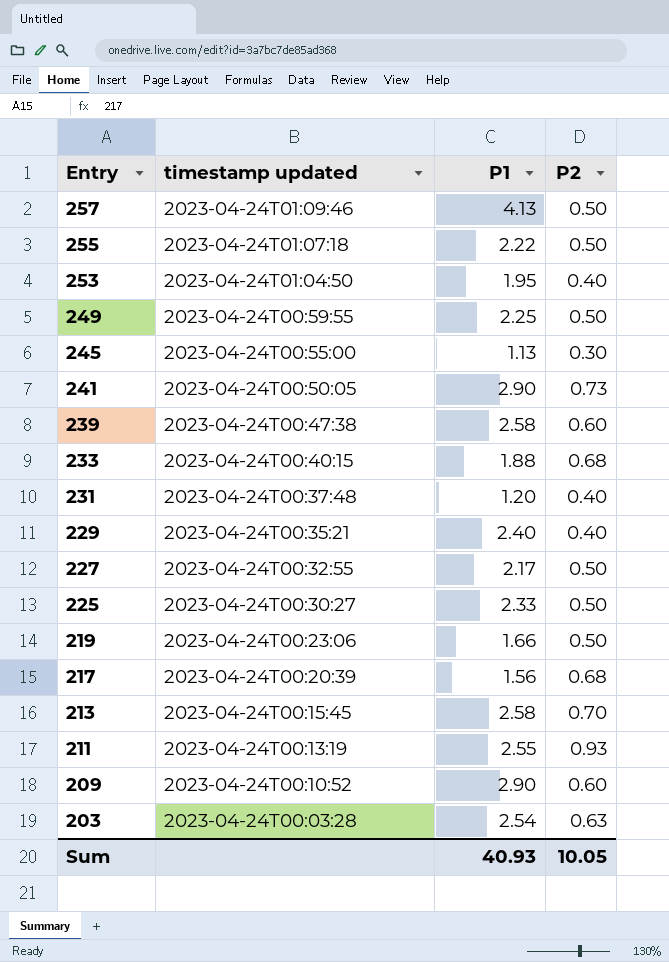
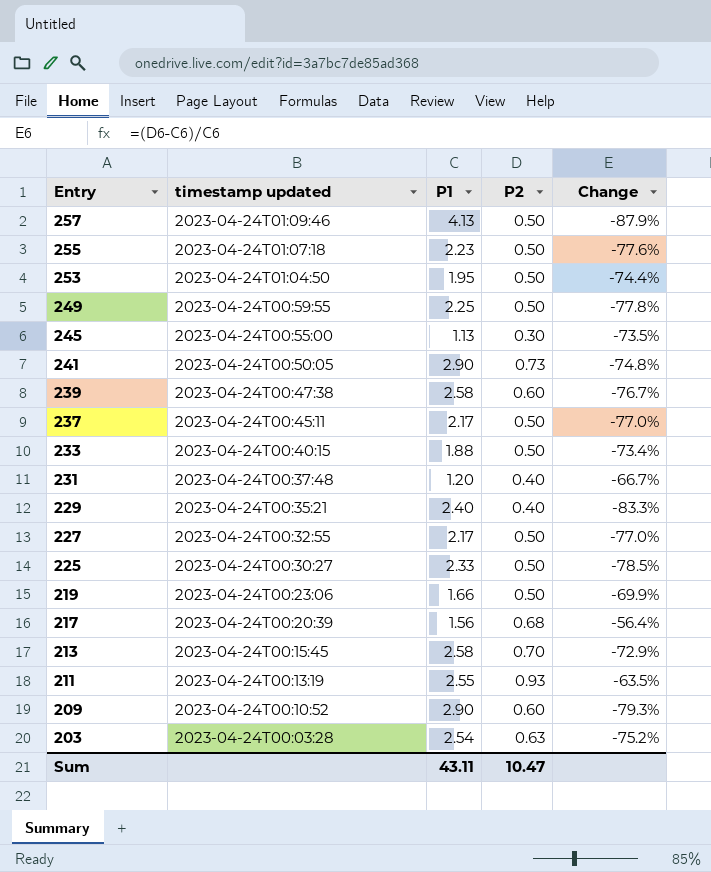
column Change | formula: none -> ([P2] - [P1]) / [P1]
255 | P1: 2.22 -> 2.23
253 | P2: 0.40 -> 0.50
row 237: none -> 2023-04-24T00:45:11 | 2.17 | 0.50 | -77.0%
233 | P2: 0.68 -> 0.50
Sum | P1: 40.93 -> 43.11
Sum | P2: 10.05 -> 10.47

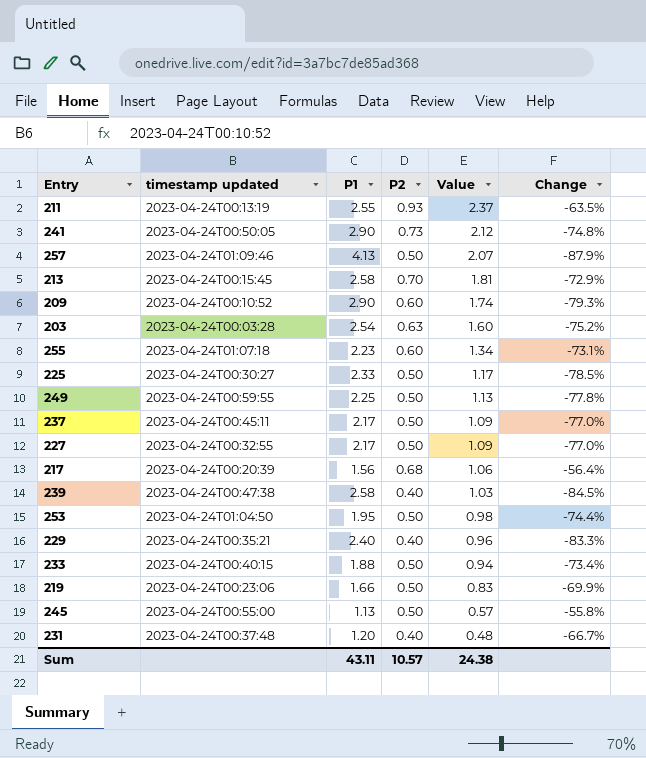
row order: Entry descending -> Value descending
column Value | formula: none -> [P1] * [P2]
255 | P2: 0.50 -> 0.60
255 | Change: -77.6% -> -73.1%
239 | P2: 0.60 -> 0.40
239 | Change: -76.7% -> -84.5%
245 | P2: 0.30 -> 0.50
245 | Change: -73.5% -> -55.8%
Sum | P2: 10.47 -> 10.57

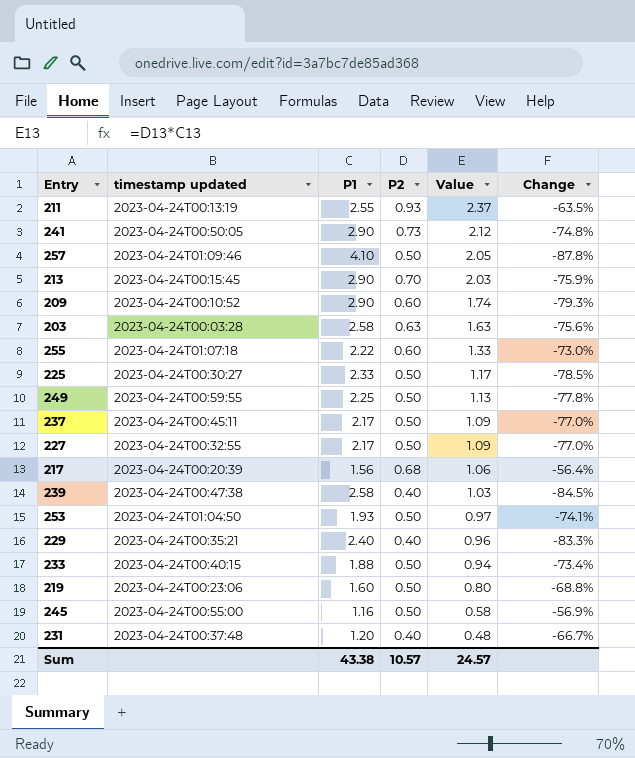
257 | P1: 4.13 -> 4.10
257 | Value: 2.07 -> 2.05
257 | Change: -87.9% -> -87.8%
213 | P1: 2.58 -> 2.90
213 | Value: 1.81 -> 2.03
213 | Change: -72.9% -> -75.9%
203 | P1: 2.54 -> 2.58
203 | Value: 1.60 -> 1.63
203 | Change: -75.2% -> -75.6%
255 | P1: 2.23 -> 2.22
255 | Value: 1.34 -> 1.33
255 | Change: -73.1% -> -73.0%
253 | P1: 1.95 -> 1.93
253 | Value: 0.98 -> 0.97
253 | Change: -74.4% -> -74.1%
219 | P1: 1.66 -> 1.60
219 | Value: 0.83 -> 0.80
219 | Change: -69.9% -> -68.8%
245 | P1: 1.13 -> 1.16
245 | Value: 0.57 -> 0.58
245 | Change: -55.8% -> -56.9%
Sum | P1: 43.11 -> 43.38
Sum | Value: 24.38 -> 24.57

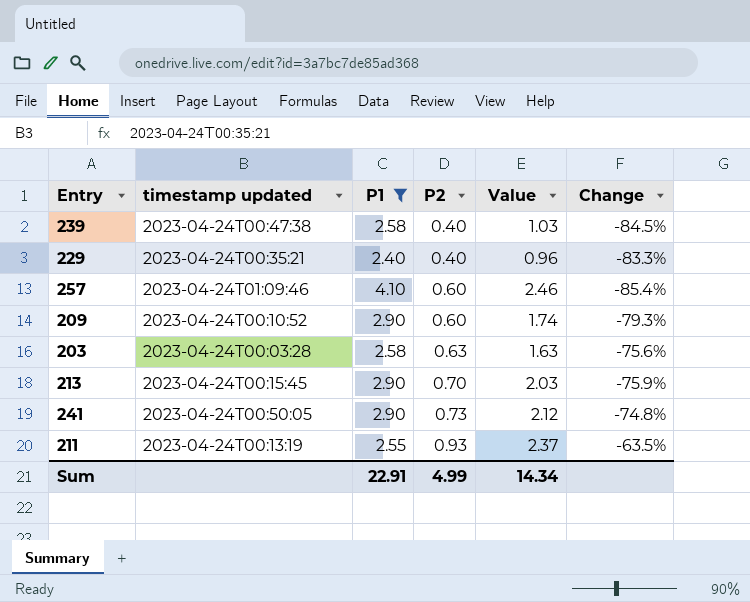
filter: none -> P1 >= 2.40
row order: Value descending -> P2 ascending
257 | P2: 0.50 -> 0.60
257 | Value: 2.05 -> 2.46
257 | Change: -87.8% -> -85.4%
Sum | P1: 43.38 -> 22.91
Sum | P2: 10.57 -> 4.99
Sum | Value: 24.57 -> 14.34

